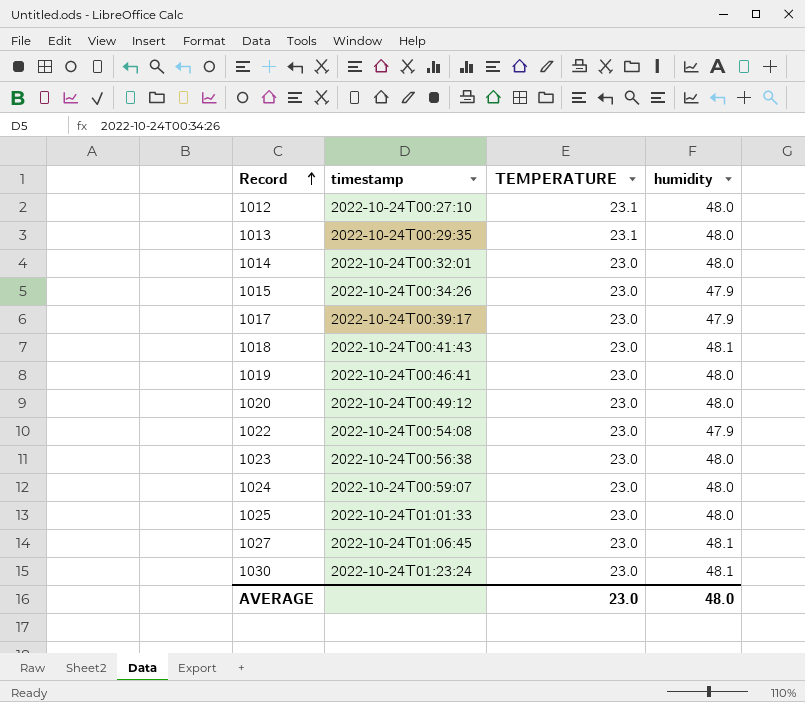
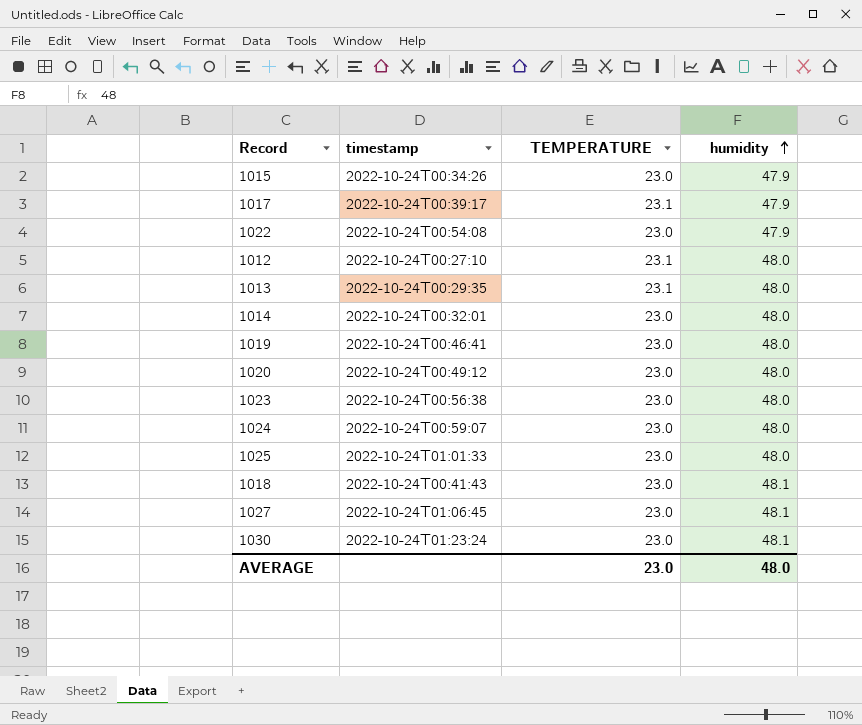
row order: Record ascending -> humidity ascending
1017 | TEMPERATURE: 23.0 -> 23.1

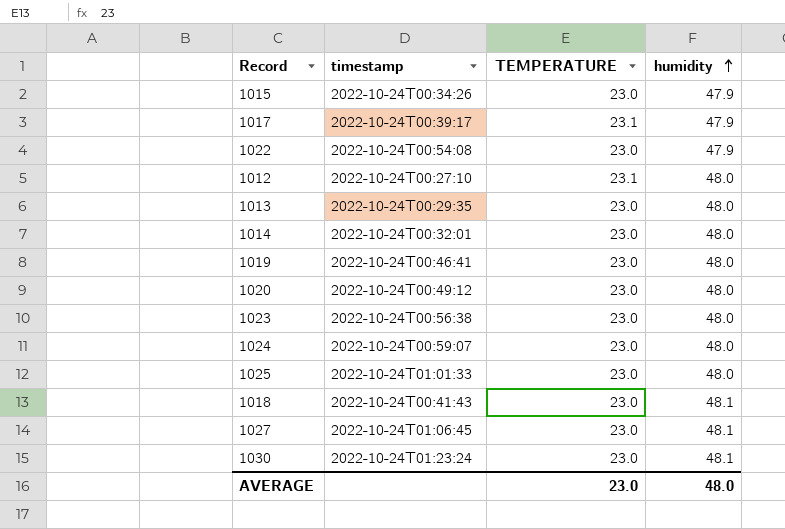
1013 | TEMPERATURE: 23.1 -> 23.0

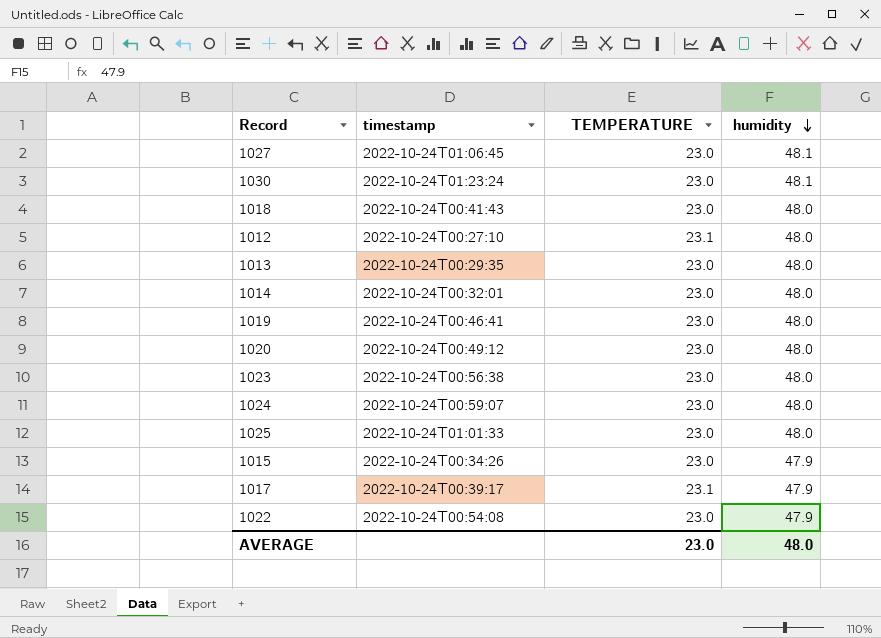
row order: humidity ascending -> humidity descending
1018 | humidity: 48.1 -> 48.0

